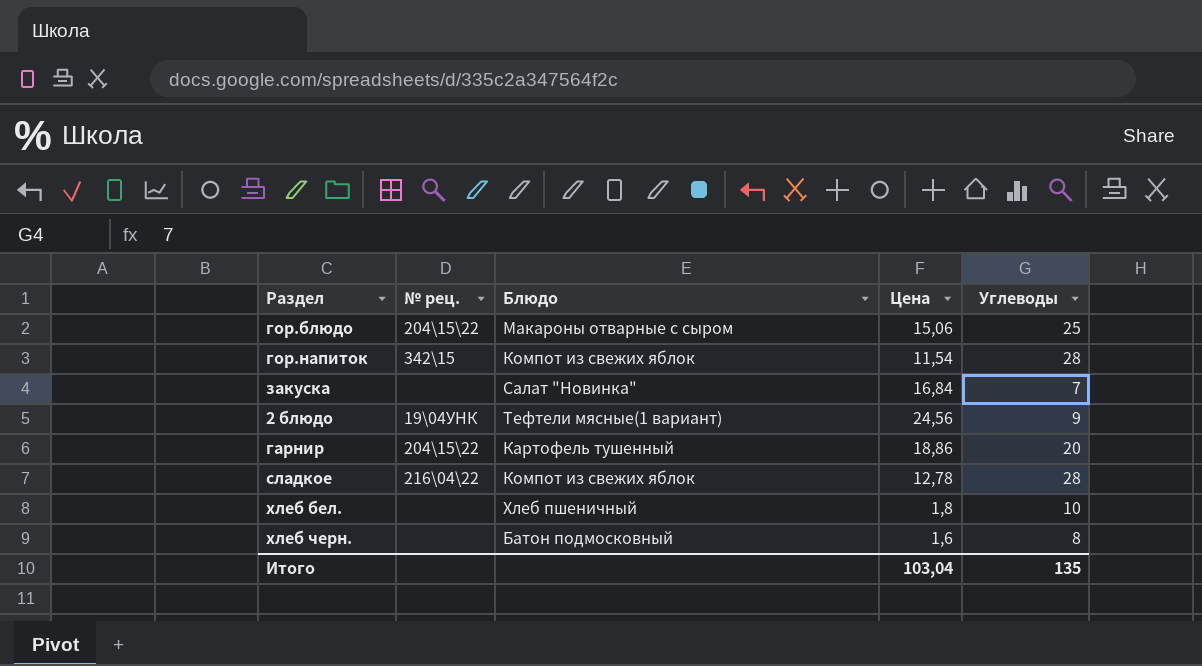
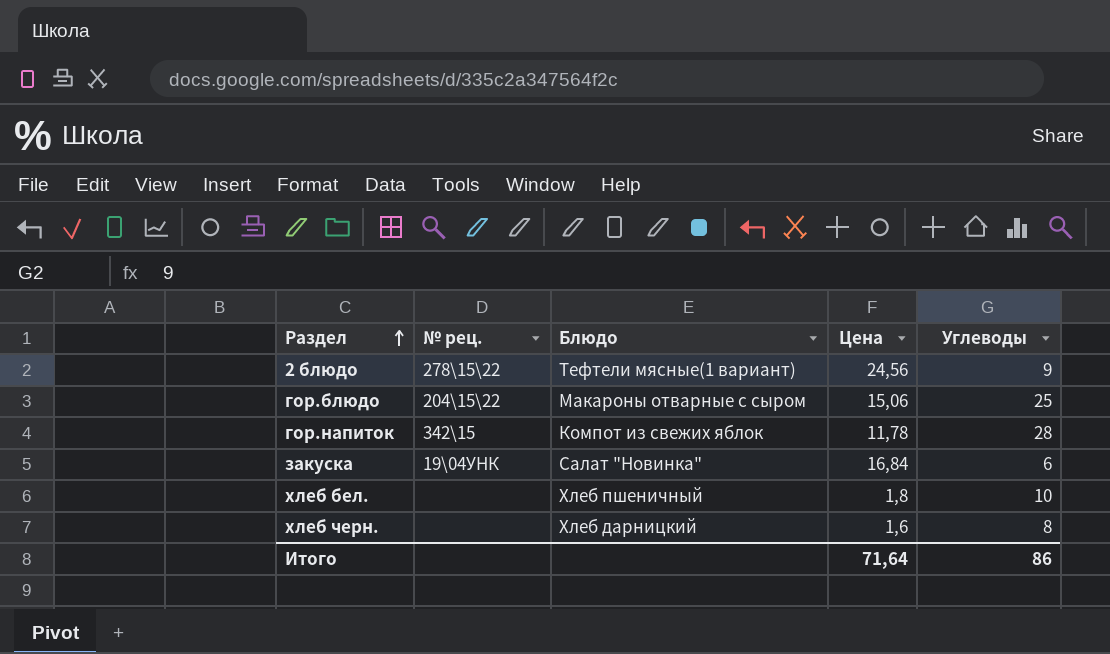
row order: none -> Раздел ascending
row гарнир: 204\15\22 | Картофель тушенный | 18,86 | 20 -> none
row сладкое: 216\04\22 | Компот из свежих яблок | 12,78 | 28 -> none
2 блюдо | № рец.: 19\04УНК -> 278\15\22
гор.напиток | Цена: 11,54 -> 11,78
закуска | № рец.: none -> 19\04УНК
закуска | Углеводы: 7 -> 6
хлеб черн. | Блюдо: Батон подмосковный -> Хлеб дарницкий
Итого | Цена: 103,04 -> 71,64
Итого | Углеводы: 135 -> 86

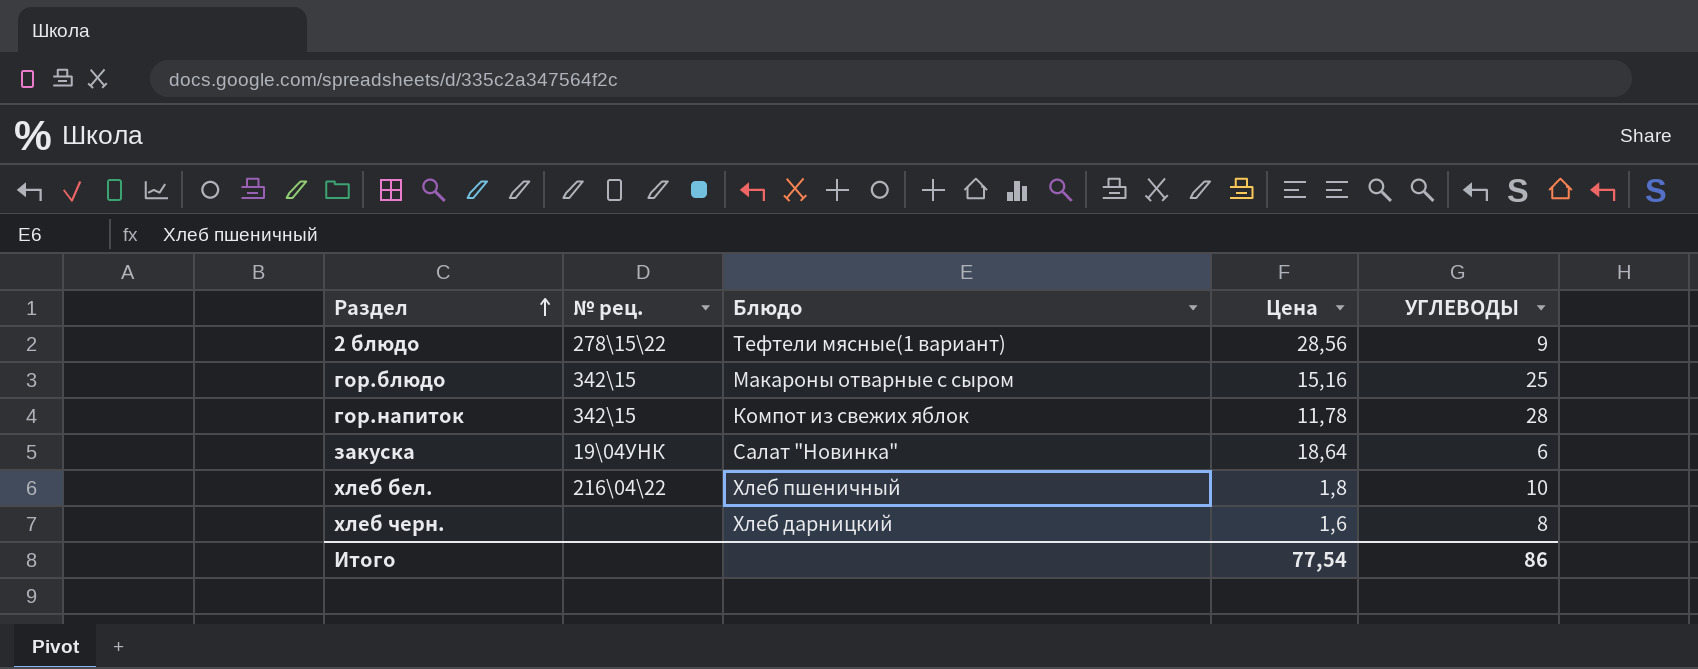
column name: Углеводы -> УГЛЕВОДЫ
2 блюдо | Цена: 24,56 -> 28,56
гор.блюдо | № рец.: 204\15\22 -> 342\15
гор.блюдо | Цена: 15,06 -> 15,16
закуска | Цена: 16,84 -> 18,64
хлеб бел. | № рец.: none -> 216\04\22
Итого | Цена: 71,64 -> 77,54

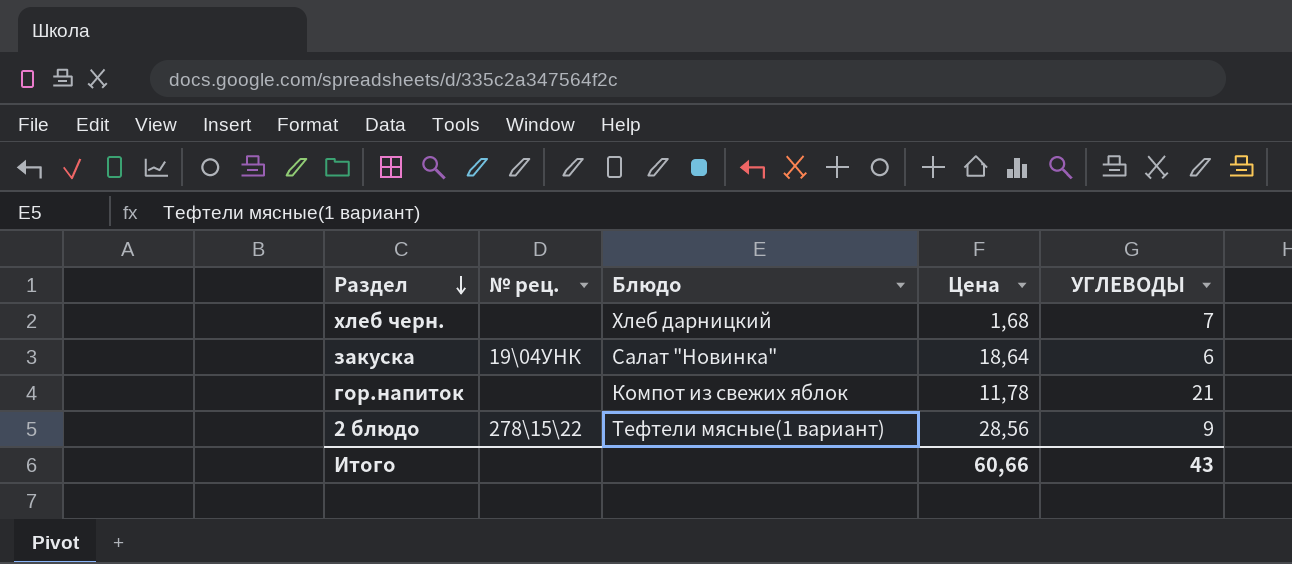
row order: Раздел ascending -> Раздел descending
row гор.блюдо: 342\15 | Макароны отварные с сыром | 15,16 | 25 -> none
row хлеб бел.: 216\04\22 | Хлеб пшеничный | 1,8 | 10 -> none
хлеб черн. | Цена: 1,6 -> 1,68
хлеб черн. | УГЛЕВОДЫ: 8 -> 7
гор.напиток | № рец.: 342\15 -> none
гор.напиток | УГЛЕВОДЫ: 28 -> 21
Итого | Цена: 77,54 -> 60,66
Итого | УГЛЕВОДЫ: 86 -> 43

